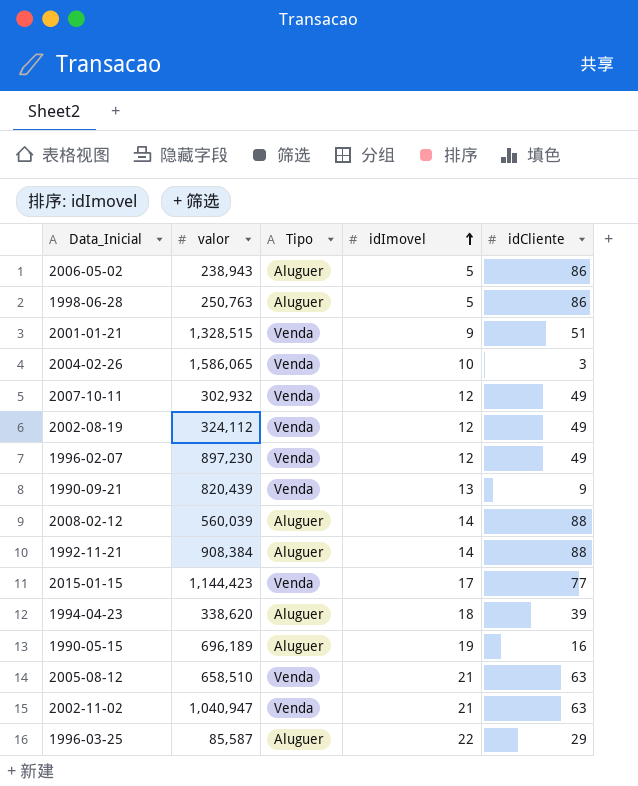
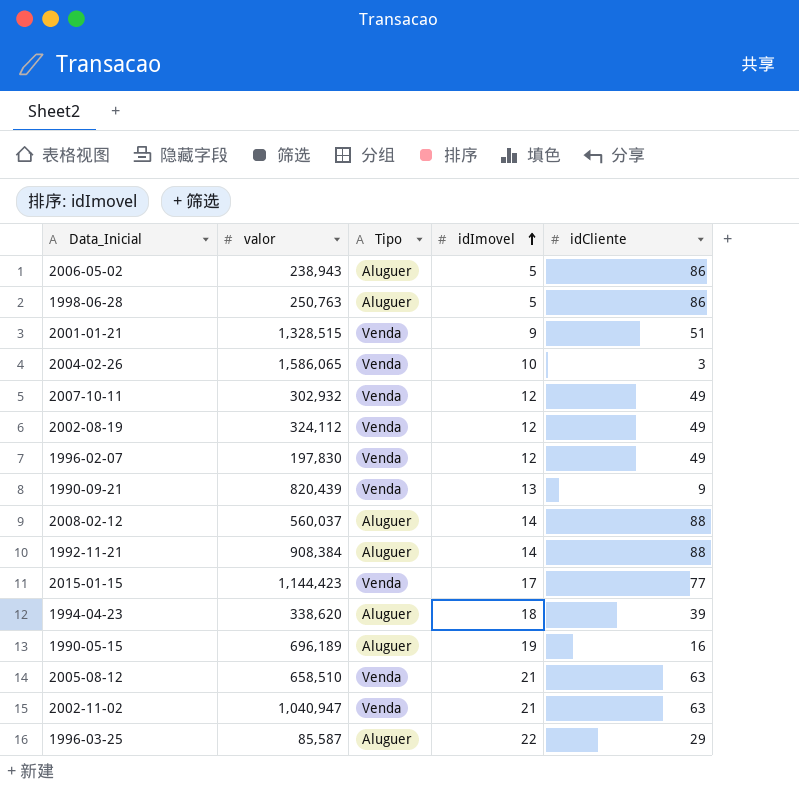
1996-02-07 | valor: 897,230 -> 197,830
2008-02-12 | valor: 560,039 -> 560,037

